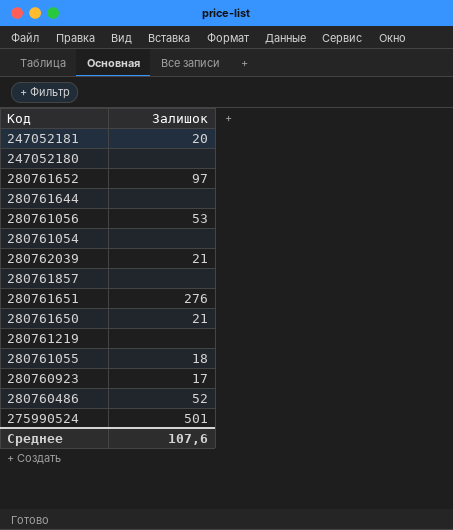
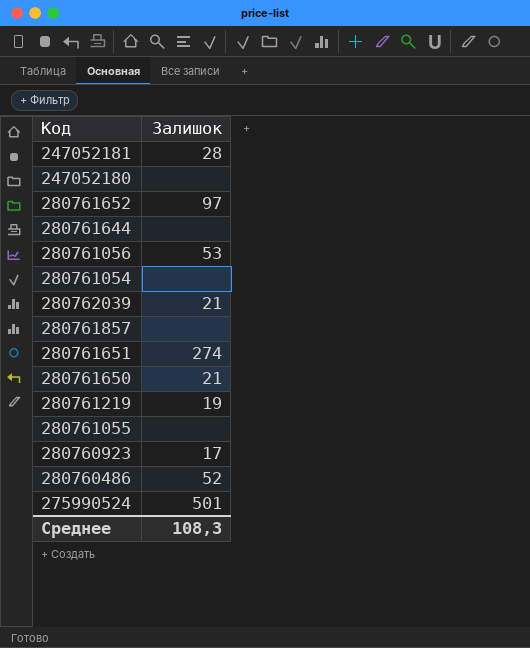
247052181 | Залишок: 20 -> 28
280761651 | Залишок: 276 -> 274
280761219 | Залишок: none -> 19
280761055 | Залишок: 18 -> none
Среднее | Залишок: 107,6 -> 108,3

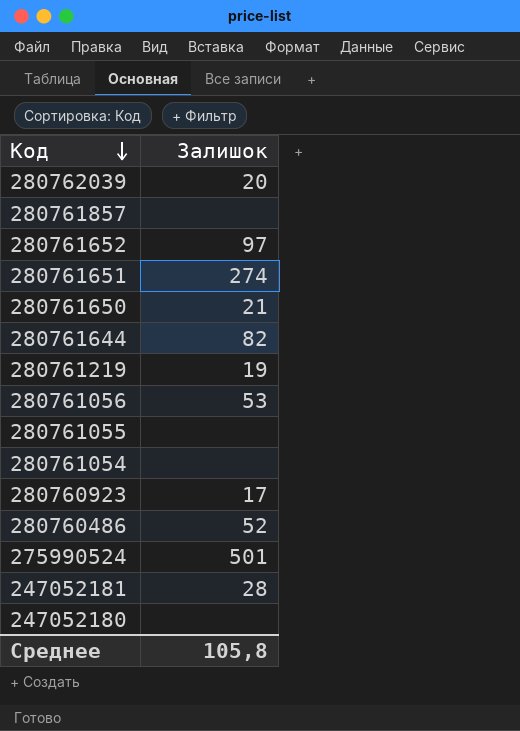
row order: none -> Код descending
280762039 | Залишок: 21 -> 20
280761644 | Залишок: none -> 82
Среднее | Залишок: 108,3 -> 105,8

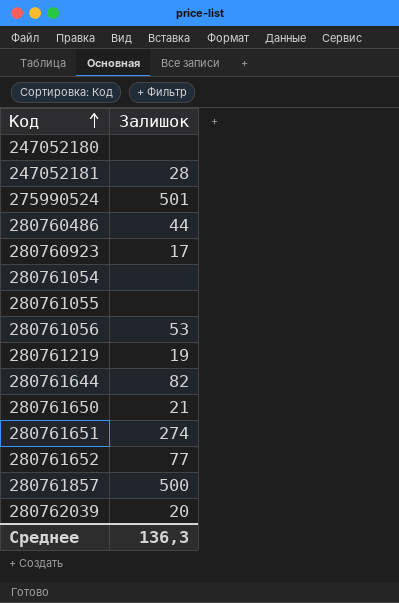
row order: Код descending -> Код ascending
280760486 | Залишок: 52 -> 44
280761652 | Залишок: 97 -> 77
280761857 | Залишок: none -> 500
Среднее | Залишок: 105,8 -> 136,3

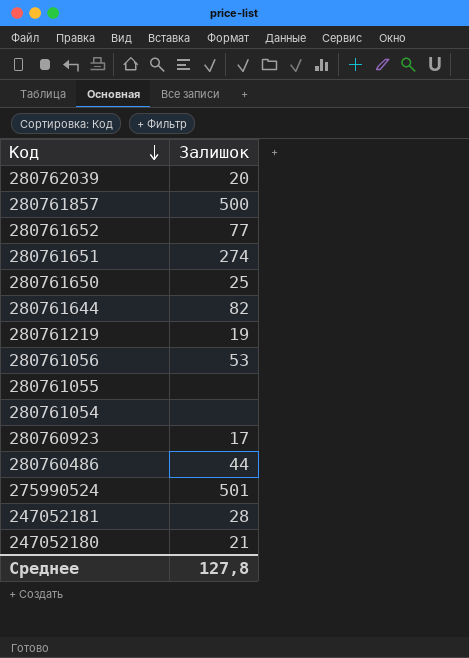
row order: Код ascending -> Код descending
280761650 | Залишок: 21 -> 25
247052180 | Залишок: none -> 21
Среднее | Залишок: 136,3 -> 127,8

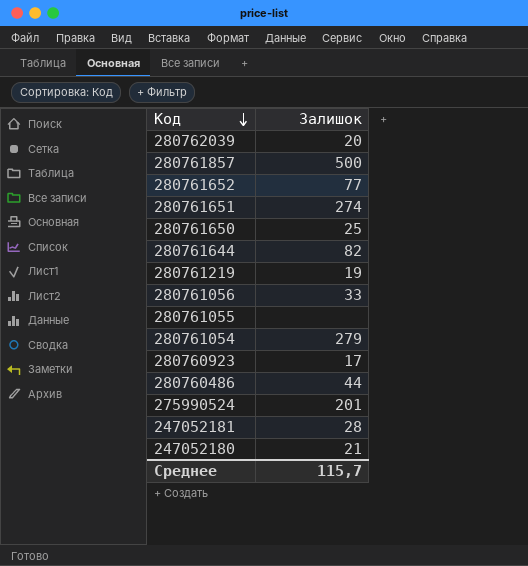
280761056 | Залишок: 53 -> 33
280761054 | Залишок: none -> 279
275990524 | Залишок: 501 -> 201
Среднее | Залишок: 127,8 -> 115,7

